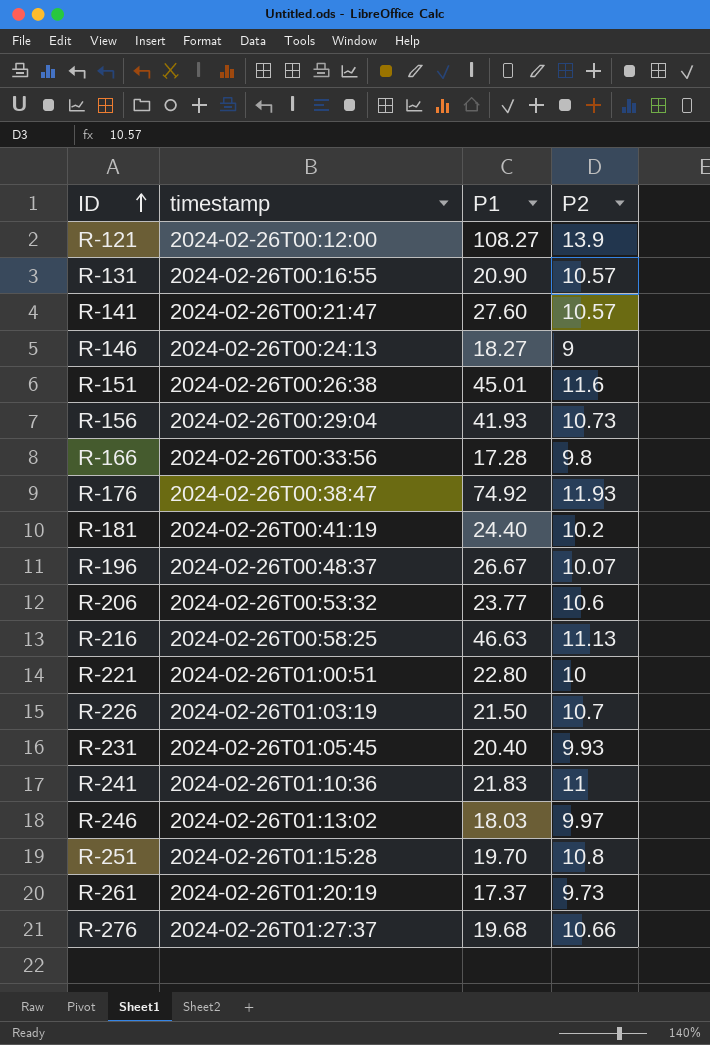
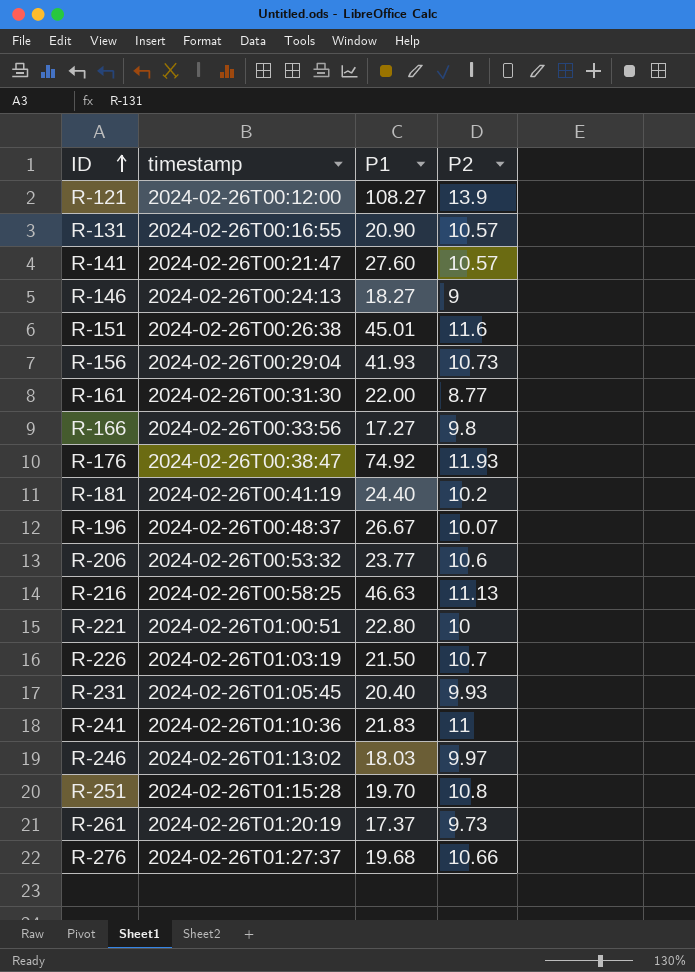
row R-161: none -> 2024-02-26T00:31:30 | 22.00 | 8.77
R-166 | P1: 17.28 -> 17.27

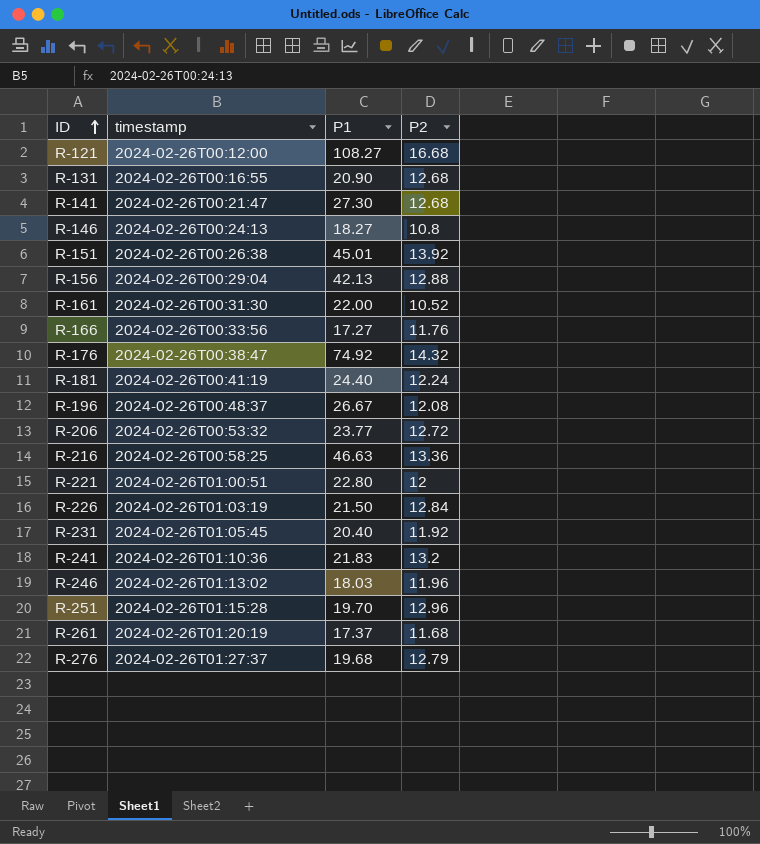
R-121 | P2: 13.9 -> 16.68
R-131 | P2: 10.57 -> 12.68
R-141 | P1: 27.60 -> 27.30
R-141 | P2: 10.57 -> 12.68
R-146 | P2: 9 -> 10.8
R-151 | P2: 11.6 -> 13.92
R-156 | P1: 41.93 -> 42.13
R-156 | P2: 10.73 -> 12.88
R-161 | P2: 8.77 -> 10.52
R-166 | P2: 9.8 -> 11.76
R-176 | P2: 11.93 -> 14.32
R-181 | P2: 10.2 -> 12.24
R-196 | P2: 10.07 -> 12.08
R-206 | P2: 10.6 -> 12.72
R-216 | P2: 11.13 -> 13.36
R-221 | P2: 10 -> 12
R-226 | P2: 10.7 -> 12.84
R-231 | P2: 9.93 -> 11.92
R-241 | P2: 11 -> 13.2
R-246 | P2: 9.97 -> 11.96
R-251 | P2: 10.8 -> 12.96
R-261 | P2: 9.73 -> 11.68
R-276 | P2: 10.66 -> 12.79

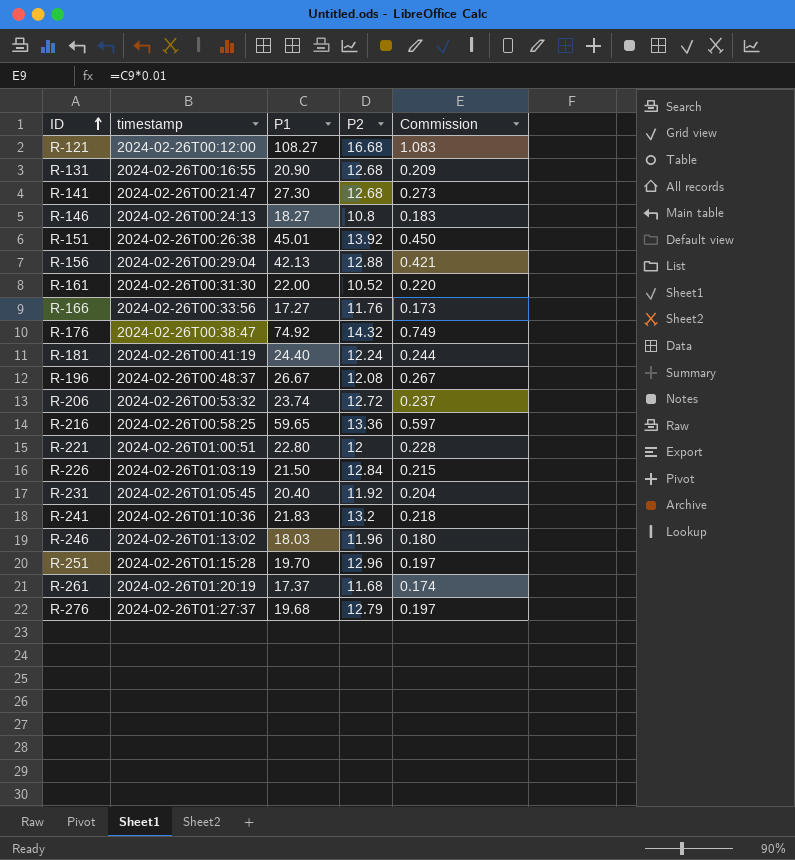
column Commission | formula: none -> [P1] * 0.01
R-206 | P1: 23.77 -> 23.74
R-216 | P1: 46.63 -> 59.65

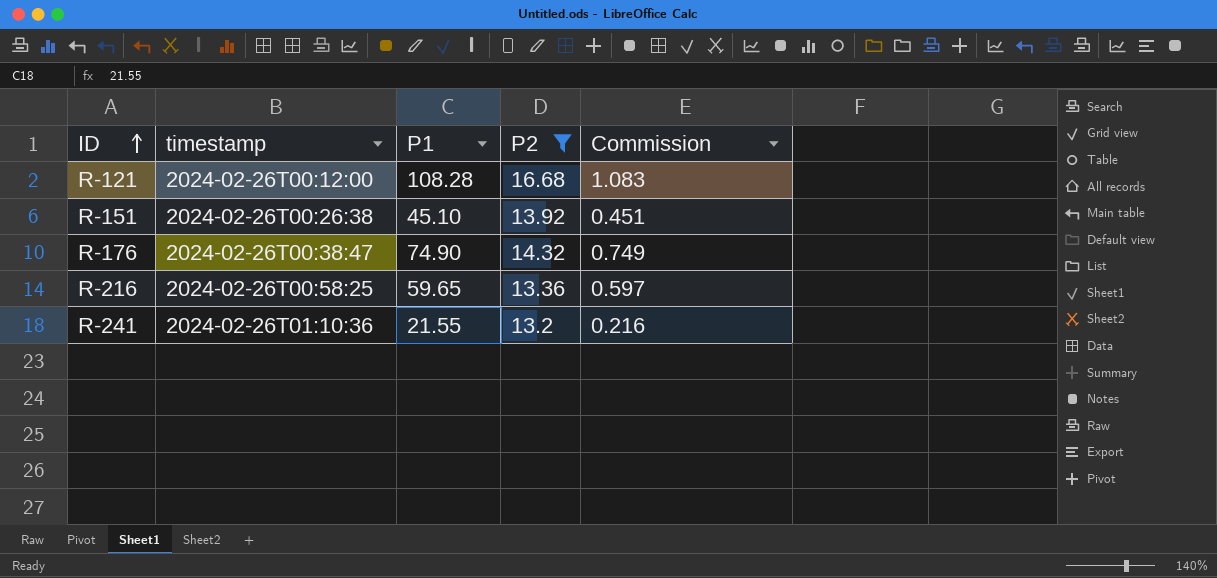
filter: none -> P2 >= 13.2
R-121 | P1: 108.27 -> 108.28
R-151 | P1: 45.01 -> 45.10
R-151 | Commission: 0.450 -> 0.451
R-176 | P1: 74.92 -> 74.90
R-241 | P1: 21.83 -> 21.55
R-241 | Commission: 0.218 -> 0.216

